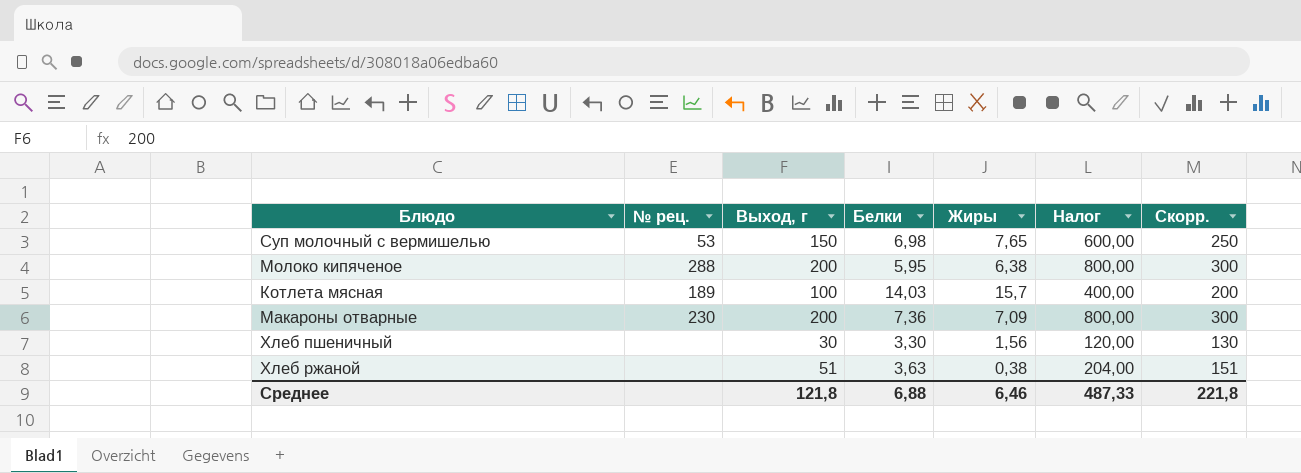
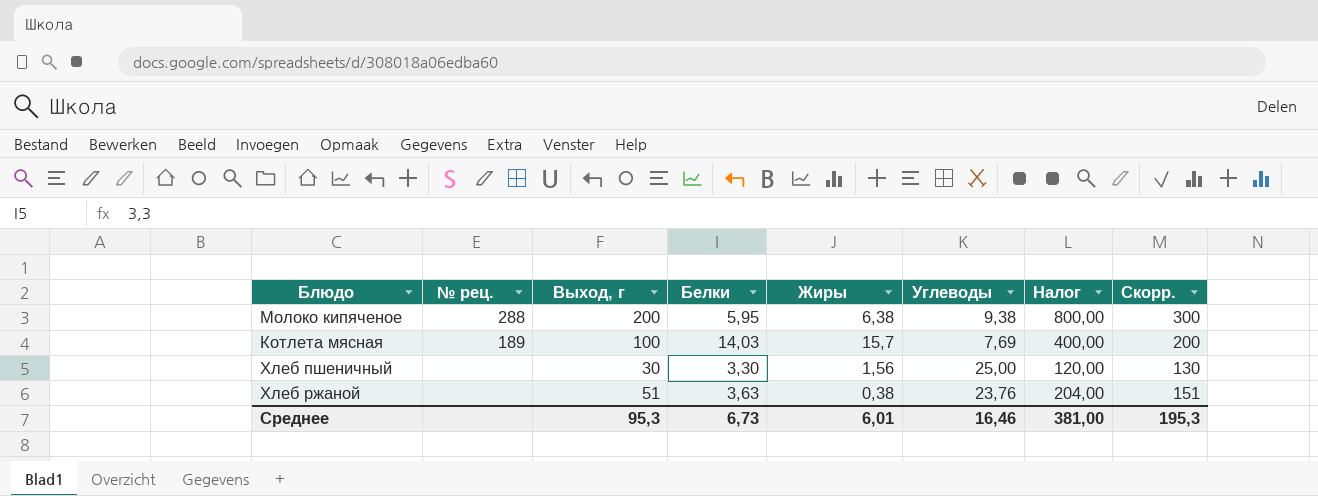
column Углеводы | position: none -> 6
row Суп молочный с вермишелью: 53 | 150 | 6,98 | 7,65 | 600,00 | 250 -> none
row Макароны отварные: 230 | 200 | 7,36 | 7,09 | 800,00 | 300 -> none
Среднее | Выход, г: 121,8 -> 95,3
Среднее | Белки: 6,88 -> 6,73
Среднее | Жиры: 6,46 -> 6,01
Среднее | Налог: 487,33 -> 381,00
Среднее | Скорр.: 221,8 -> 195,3

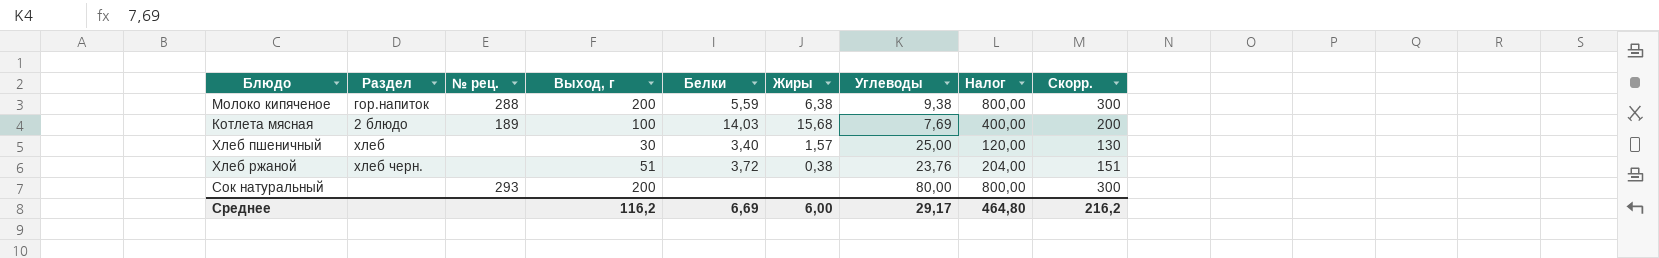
column Раздел | position: none -> 2
Молоко кипяченое | Белки: 5,95 -> 5,59
Котлета мясная | Жиры: 15,7 -> 15,68
Хлеб пшеничный | Белки: 3,30 -> 3,40
Хлеб пшеничный | Жиры: 1,56 -> 1,57
Хлеб ржаной | Белки: 3,63 -> 3,72
row Сок натуральный: none -> none | 293 | 200 | none | none | 80,00 | 800,00 | 300
Среднее | Выход, г: 95,3 -> 116,2
Среднее | Белки: 6,73 -> 6,69
Среднее | Жиры: 6,01 -> 6,00
Среднее | Углеводы: 16,46 -> 29,17
Среднее | Налог: 381,00 -> 464,80
Среднее | Скорр.: 195,3 -> 216,2

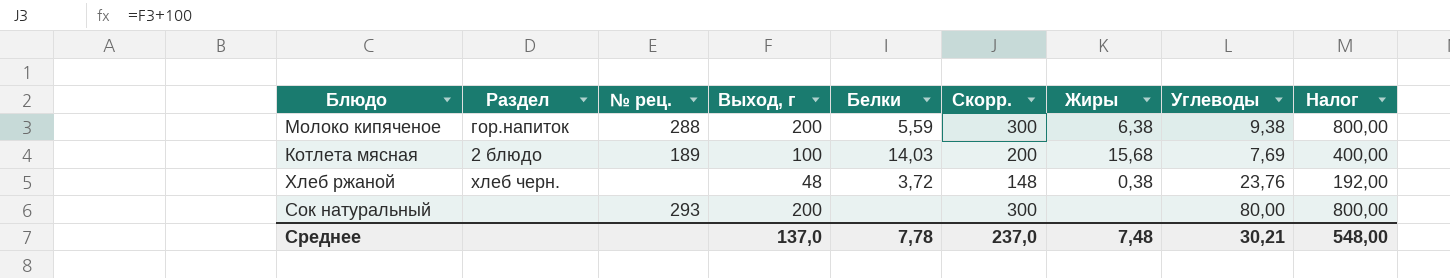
column Скорр. | position: 9 -> 6
row Хлеб пшеничный: хлеб | none | 30 | 3,40 | 1,57 | 25,00 | 120,00 | 130 -> none
Хлеб ржаной | Выход, г: 51 -> 48
Хлеб ржаной | Скорр.: 151 -> 148
Хлеб ржаной | Налог: 204,00 -> 192,00
Среднее | Выход, г: 116,2 -> 137,0
Среднее | Белки: 6,69 -> 7,78
Среднее | Скорр.: 216,2 -> 237,0
Среднее | Жиры: 6,00 -> 7,48
Среднее | Углеводы: 29,17 -> 30,21
Среднее | Налог: 464,80 -> 548,00

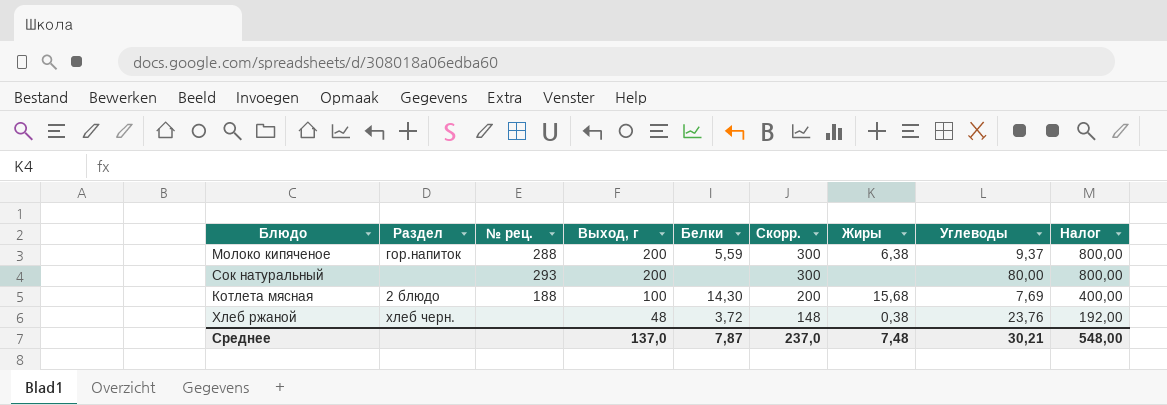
row order: none -> Выход, г descending
Молоко кипяченое | Углеводы: 9,38 -> 9,37
Котлета мясная | № рец.: 189 -> 188
Котлета мясная | Белки: 14,03 -> 14,30
Среднее | Белки: 7,78 -> 7,87

